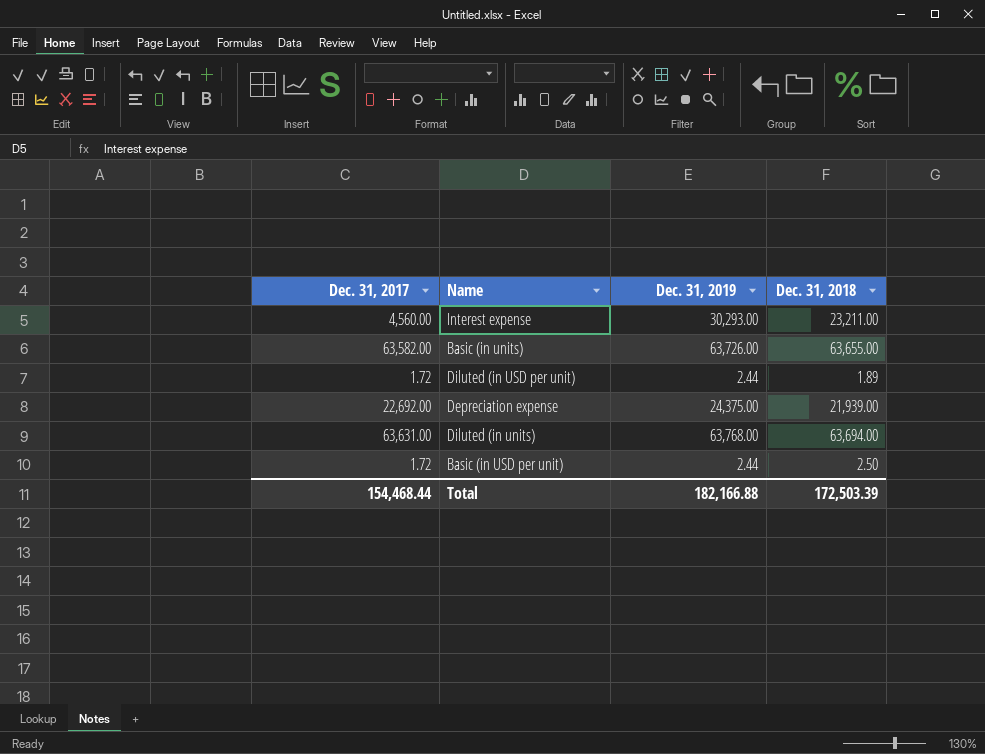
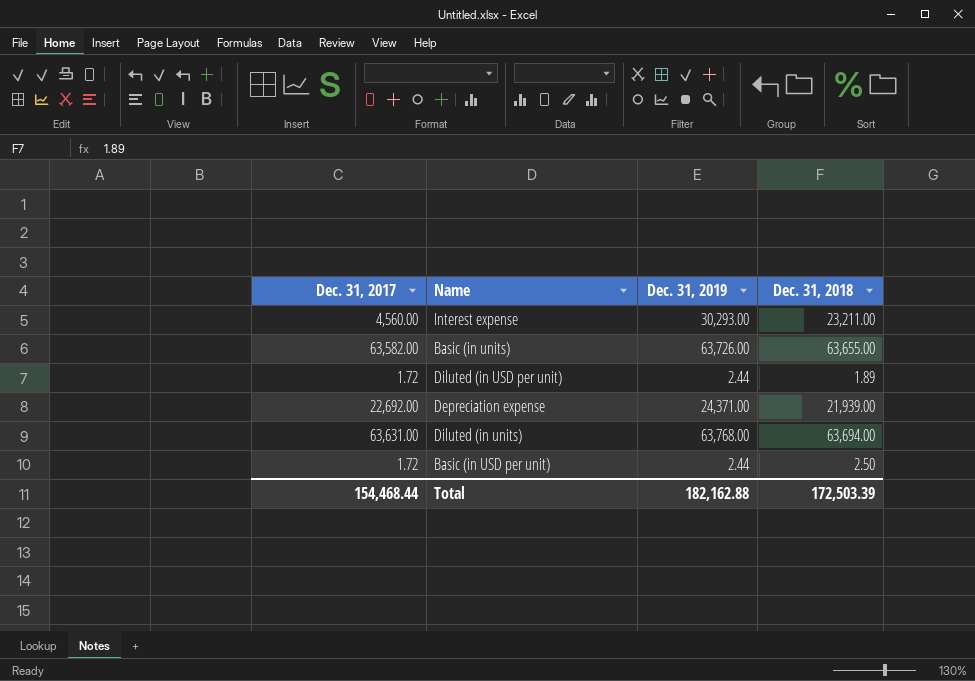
Depreciation expense | Dec. 31, 2019: 24,375.00 -> 24,371.00
Total | Dec. 31, 2019: 182,166.88 -> 182,162.88

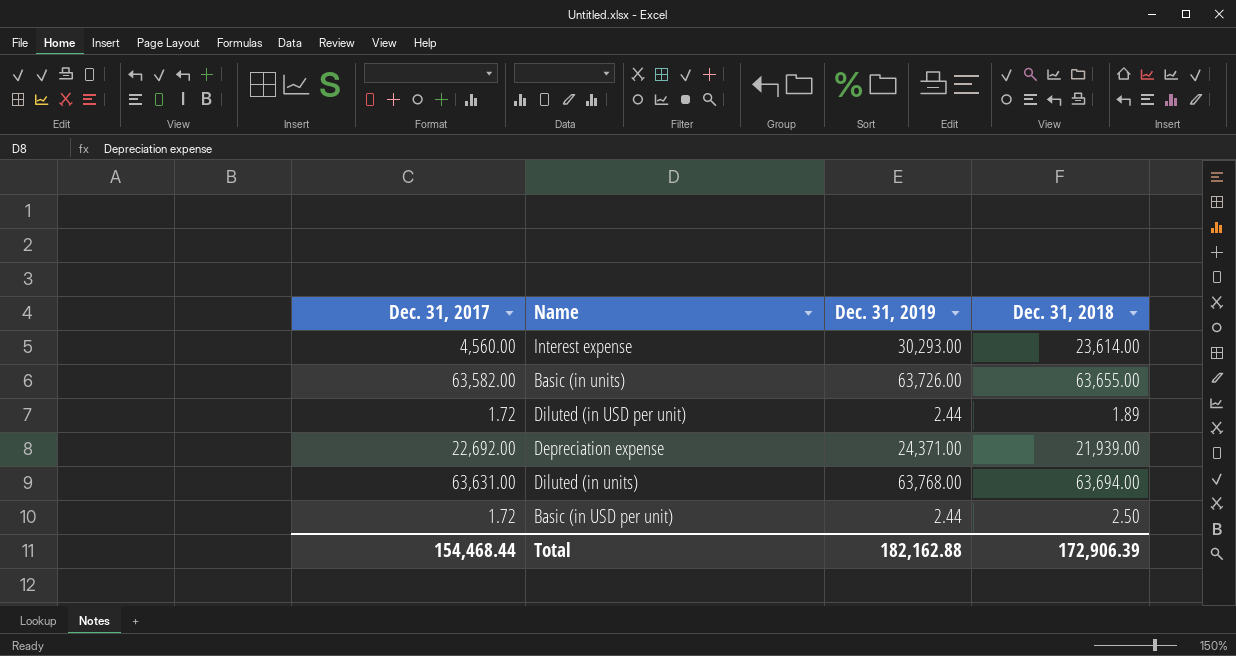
Interest expense | Dec. 31, 2018: 23,211.00 -> 23,614.00
Total | Dec. 31, 2018: 172,503.39 -> 172,906.39

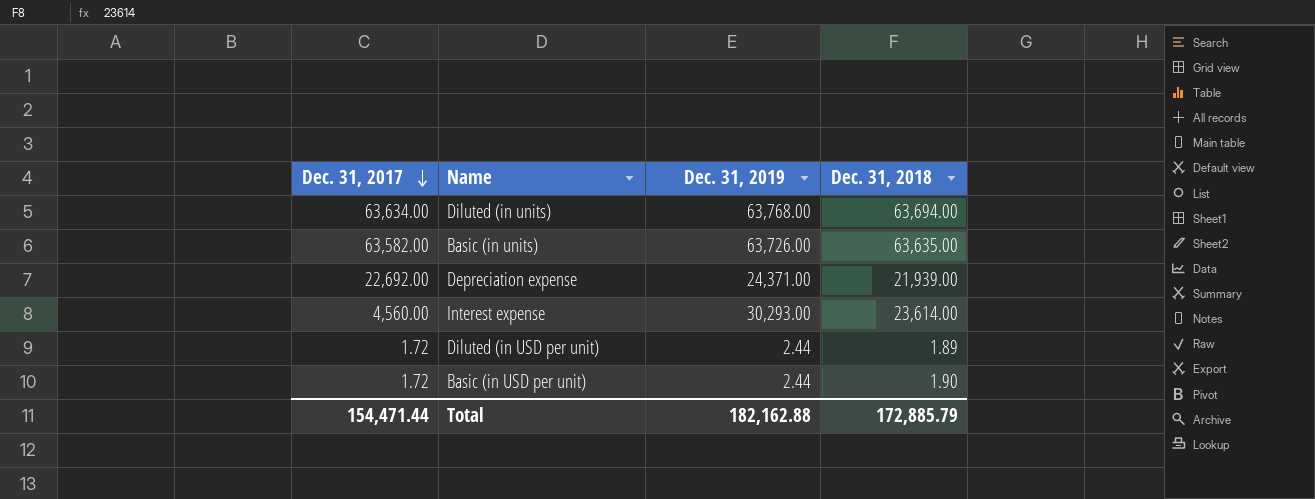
row order: none -> Dec. 31, 2017 descending
Diluted (in units) | Dec. 31, 2017: 63,631.00 -> 63,634.00
Basic (in units) | Dec. 31, 2018: 63,655.00 -> 63,635.00
Basic (in USD per unit) | Dec. 31, 2018: 2.50 -> 1.90
Total | Dec. 31, 2017: 154,468.44 -> 154,471.44
Total | Dec. 31, 2018: 172,906.39 -> 172,885.79

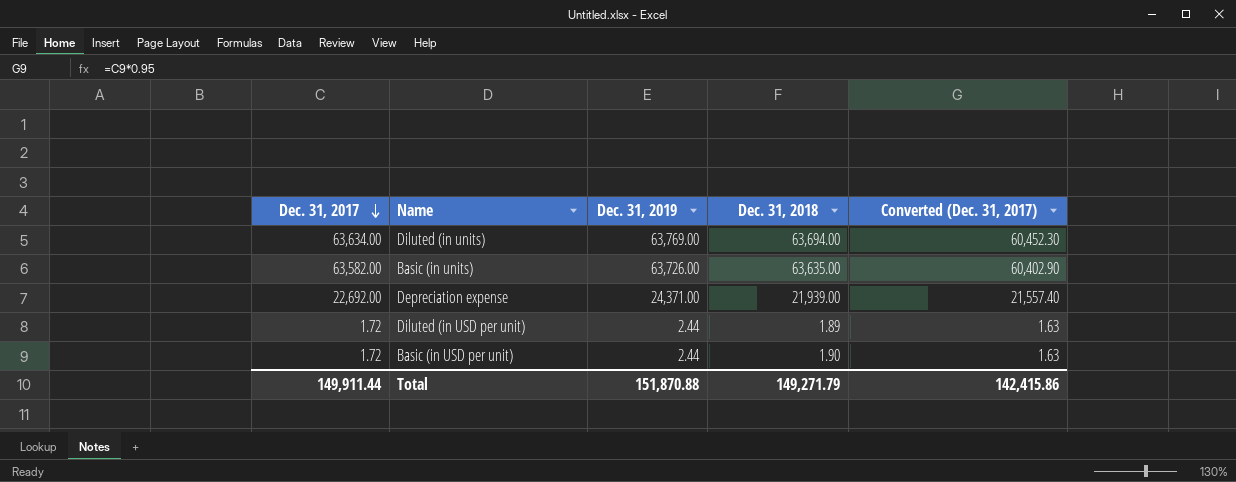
column Converted (Dec. 31, 2017) | formula: none -> [Dec. 31, 2017] * 0.95
row Interest expense: 4,560.00 | 30,293.00 | 23,614.00 -> none
Diluted (in units) | Dec. 31, 2019: 63,768.00 -> 63,769.00
Total | Dec. 31, 2017: 154,471.44 -> 149,911.44
Total | Dec. 31, 2019: 182,162.88 -> 151,870.88
Total | Dec. 31, 2018: 172,885.79 -> 149,271.79

